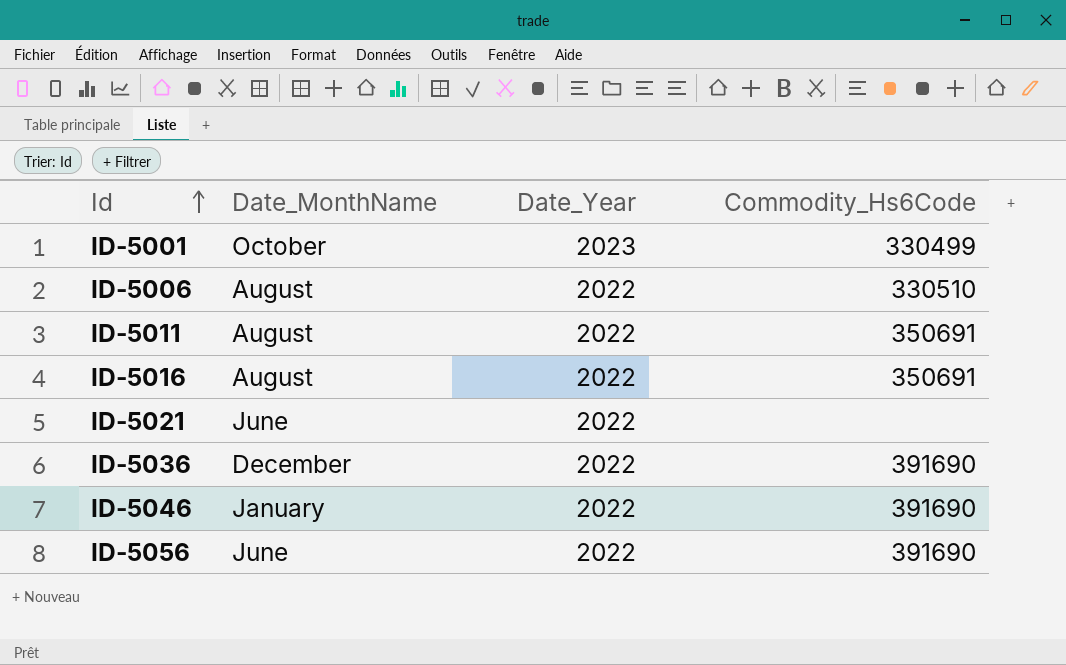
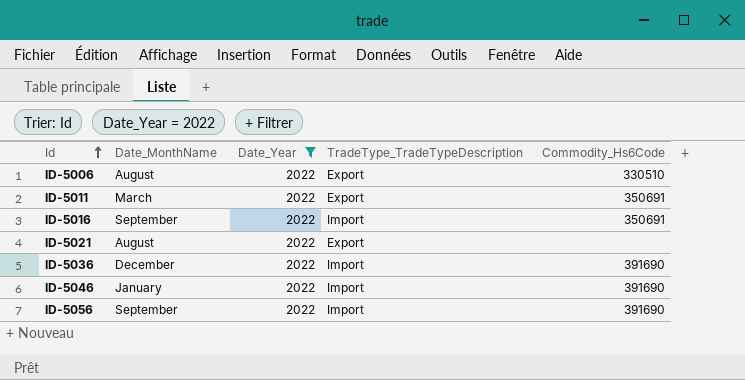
filter: none -> Date_Year = 2022
column TradeType_TradeTypeDescription | position: none -> 4
ID-5011 | Date_MonthName: August -> March
ID-5016 | Date_MonthName: August -> September
ID-5021 | Date_MonthName: June -> August
ID-5056 | Date_MonthName: June -> September

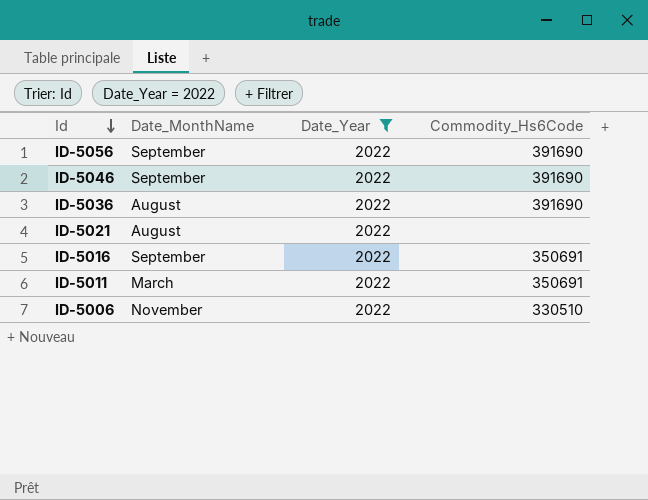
row order: Id ascending -> Id descending
column TradeType_TradeTypeDescription | position: 4 -> none
ID-5046 | Date_MonthName: January -> September
ID-5036 | Date_MonthName: December -> August
ID-5006 | Date_MonthName: August -> November

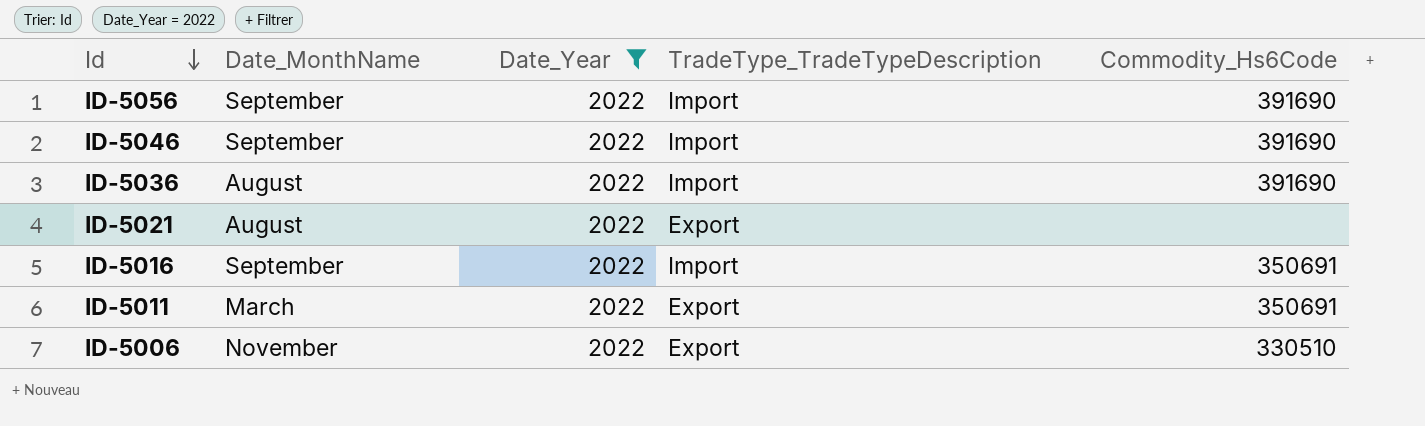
column TradeType_TradeTypeDescription | position: none -> 4

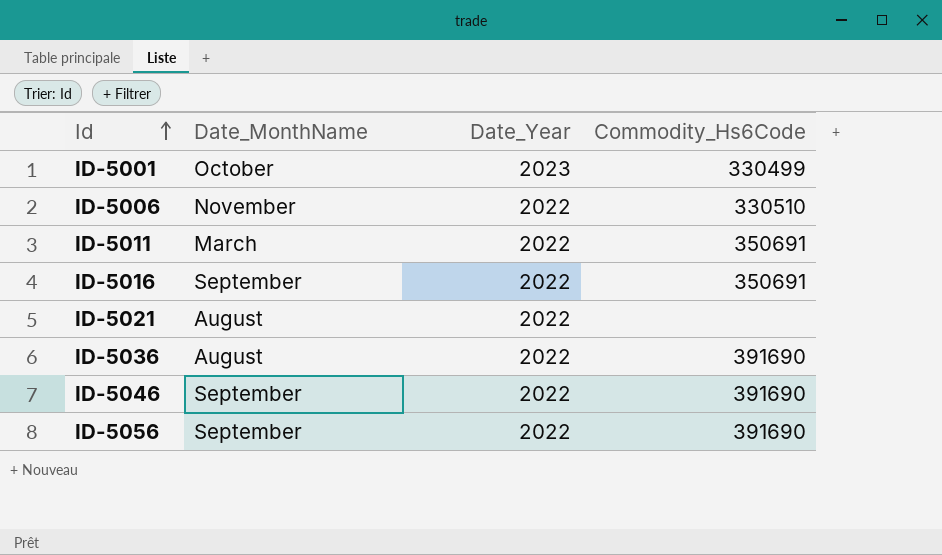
filter: Date_Year = 2022 -> none
row order: Id descending -> Id ascending
column TradeType_TradeTypeDescription | position: 4 -> none

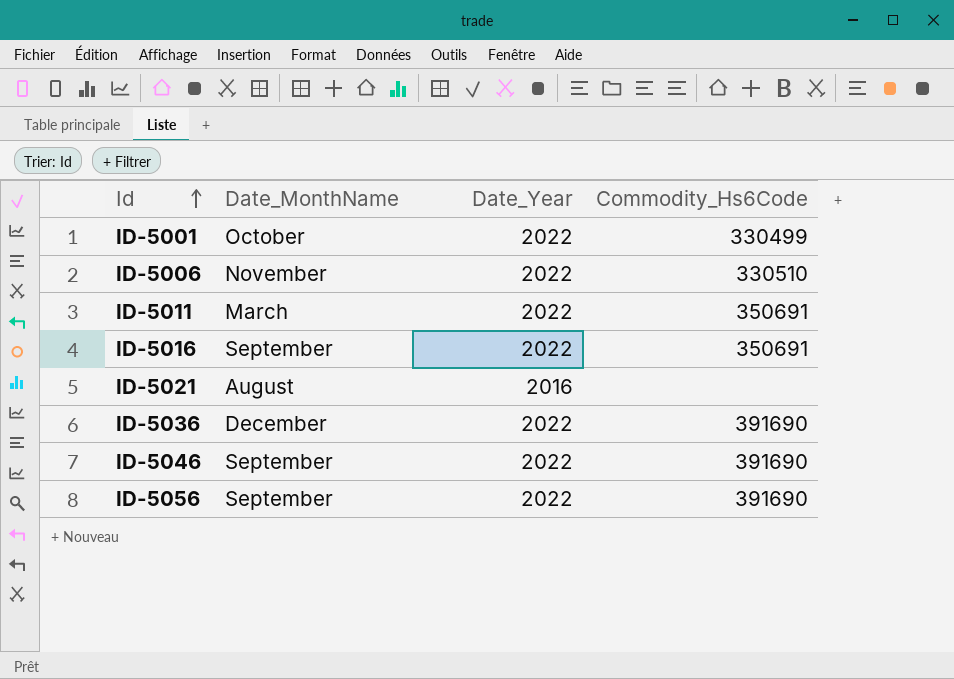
ID-5001 | Date_Year: 2023 -> 2022
ID-5021 | Date_Year: 2022 -> 2016
ID-5036 | Date_MonthName: August -> December

